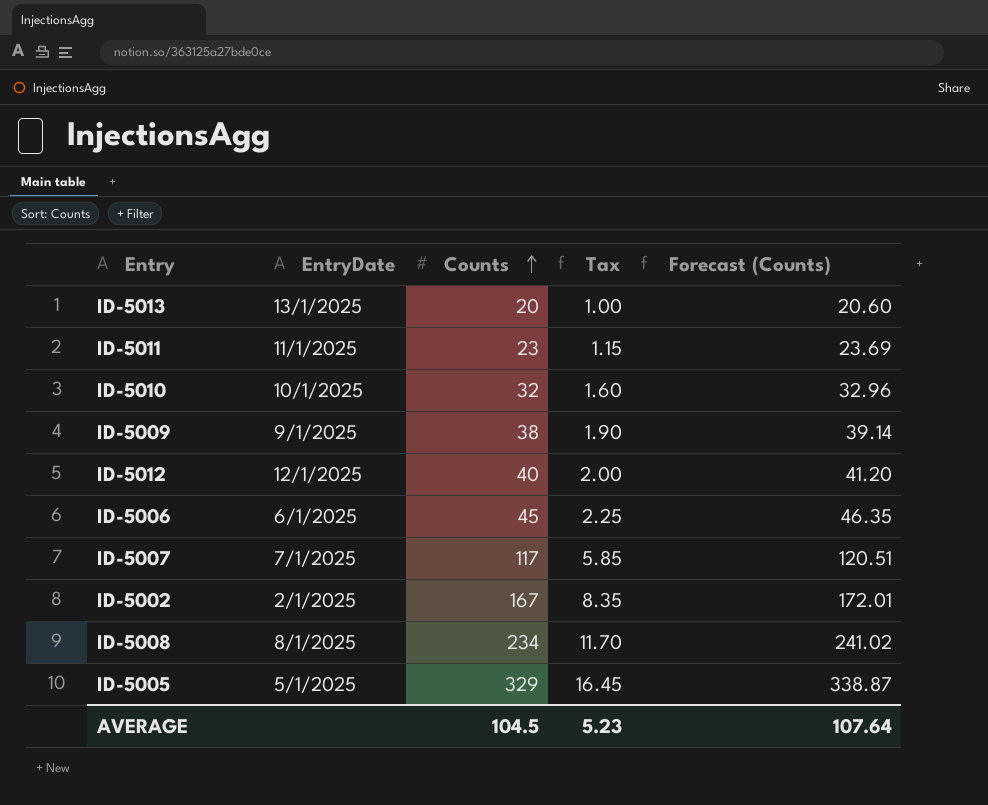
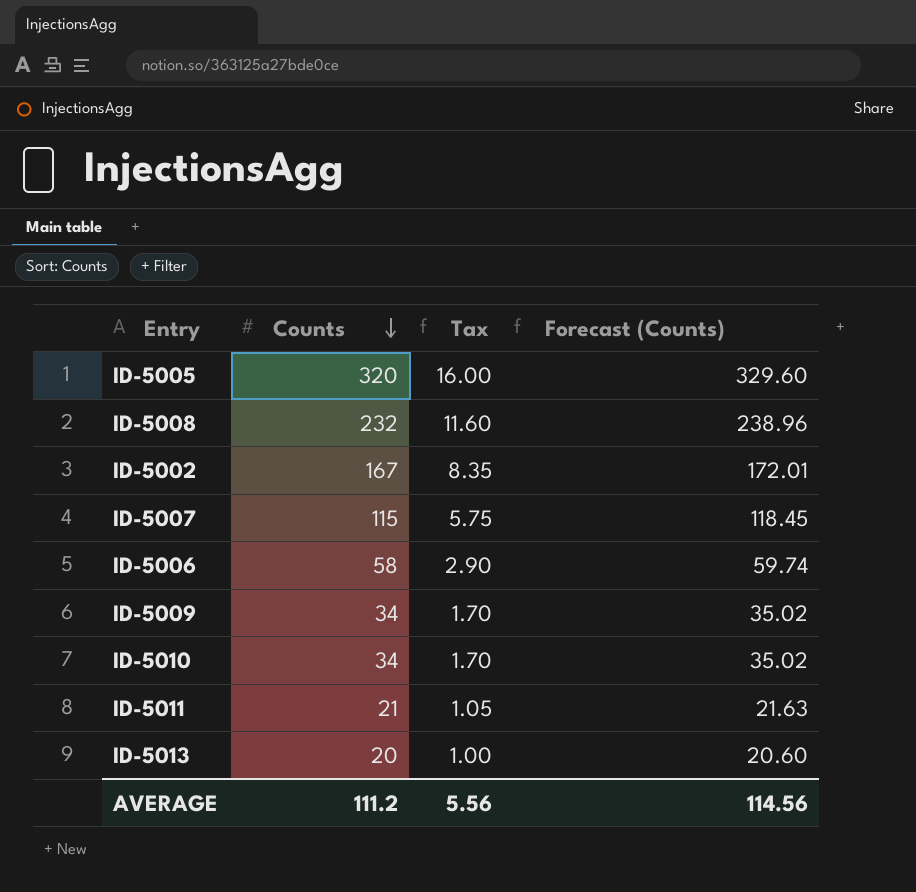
row order: Counts ascending -> Counts descending
column EntryDate | position: 2 -> none
row ID-5012: 12/1/2025 | 40 | 2.00 | 41.20 -> none
ID-5005 | Counts: 329 -> 320
ID-5005 | Tax: 16.45 -> 16.00
ID-5005 | Forecast (Counts): 338.87 -> 329.60
ID-5008 | Counts: 234 -> 232
ID-5008 | Tax: 11.70 -> 11.60
ID-5008 | Forecast (Counts): 241.02 -> 238.96
ID-5007 | Counts: 117 -> 115
ID-5007 | Tax: 5.85 -> 5.75
ID-5007 | Forecast (Counts): 120.51 -> 118.45
ID-5006 | Counts: 45 -> 58
ID-5006 | Tax: 2.25 -> 2.90
ID-5006 | Forecast (Counts): 46.35 -> 59.74
ID-5009 | Counts: 38 -> 34
ID-5009 | Tax: 1.90 -> 1.70
ID-5009 | Forecast (Counts): 39.14 -> 35.02
ID-5010 | Counts: 32 -> 34
ID-5010 | Tax: 1.60 -> 1.70
ID-5010 | Forecast (Counts): 32.96 -> 35.02
ID-5011 | Counts: 23 -> 21
ID-5011 | Tax: 1.15 -> 1.05
ID-5011 | Forecast (Counts): 23.69 -> 21.63
AVERAGE | Counts: 104.5 -> 111.2
AVERAGE | Tax: 5.23 -> 5.56
AVERAGE | Forecast (Counts): 107.64 -> 114.56

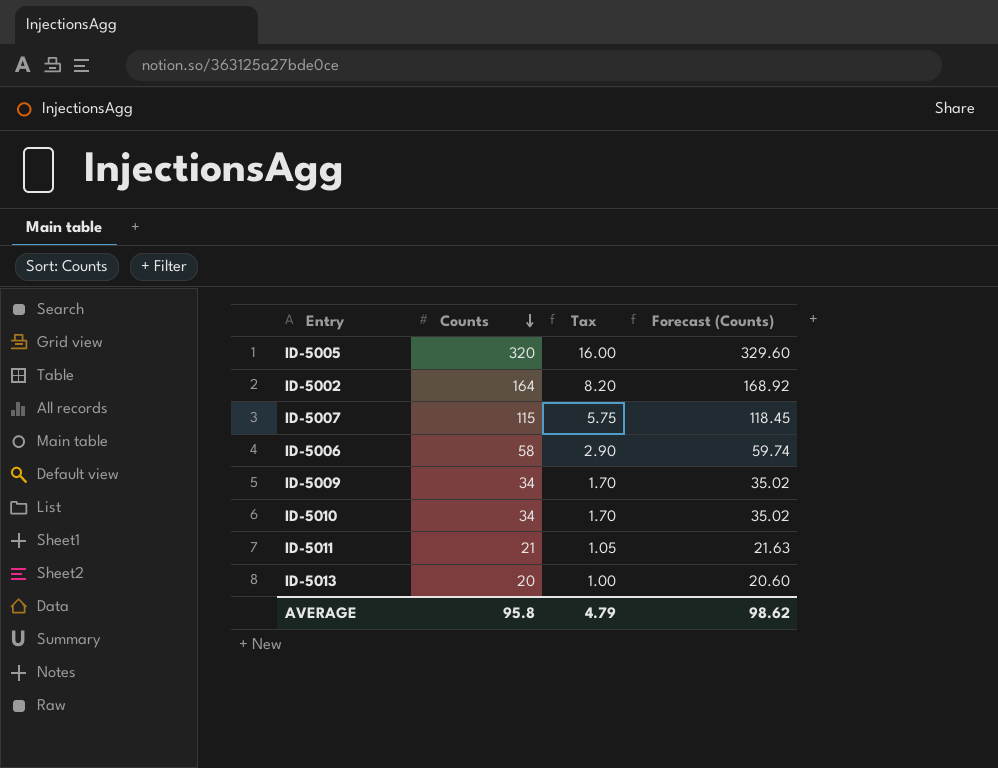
row ID-5008: 232 | 11.60 | 238.96 -> none
ID-5002 | Counts: 167 -> 164
ID-5002 | Tax: 8.35 -> 8.20
ID-5002 | Forecast (Counts): 172.01 -> 168.92
AVERAGE | Counts: 111.2 -> 95.8
AVERAGE | Tax: 5.56 -> 4.79
AVERAGE | Forecast (Counts): 114.56 -> 98.62

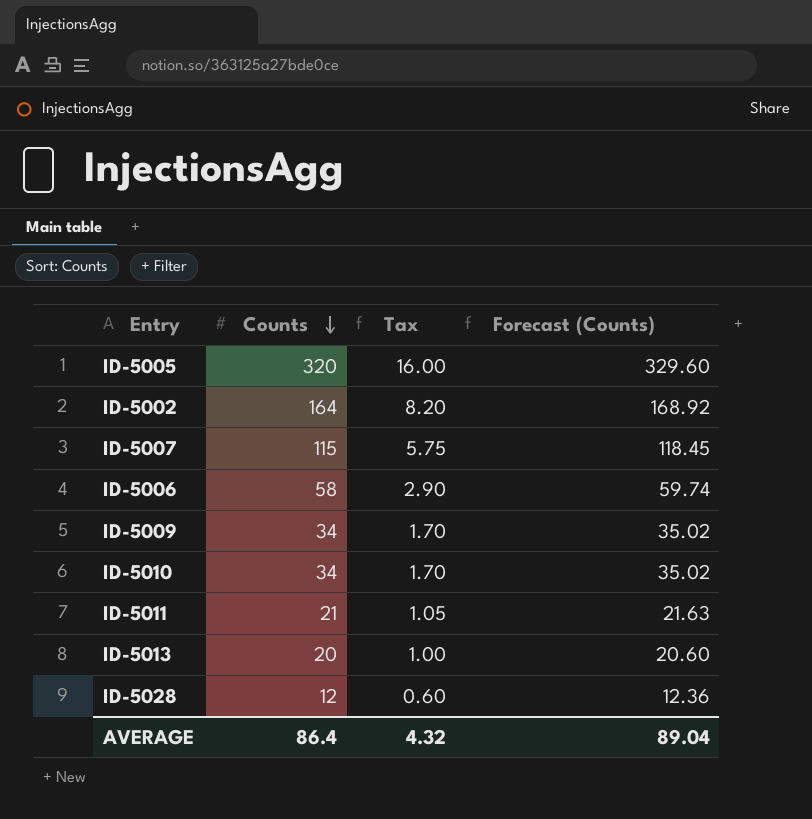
row ID-5028: none -> 12 | 0.60 | 12.36
AVERAGE | Counts: 95.8 -> 86.4
AVERAGE | Tax: 4.79 -> 4.32
AVERAGE | Forecast (Counts): 98.62 -> 89.04

